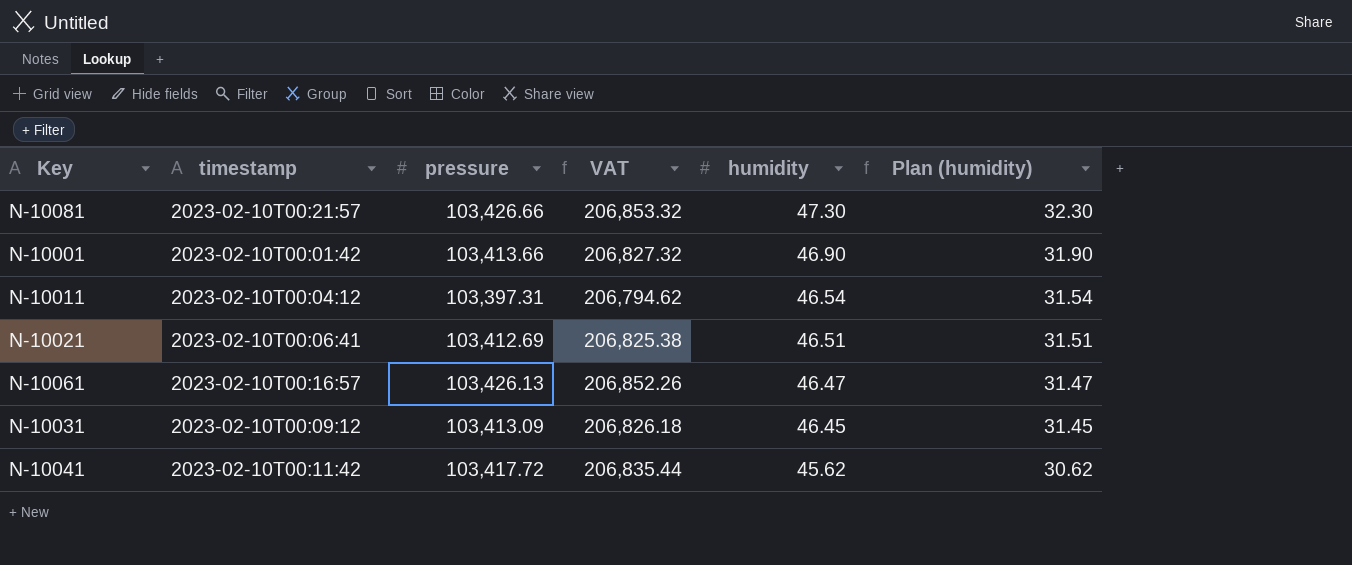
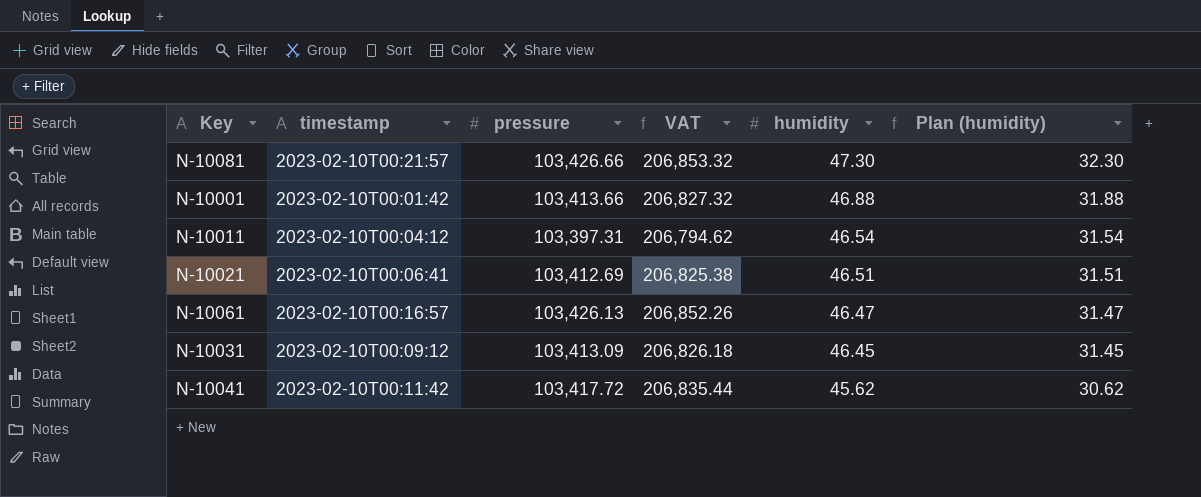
N-10001 | humidity: 46.90 -> 46.88
N-10001 | Plan (humidity): 31.90 -> 31.88

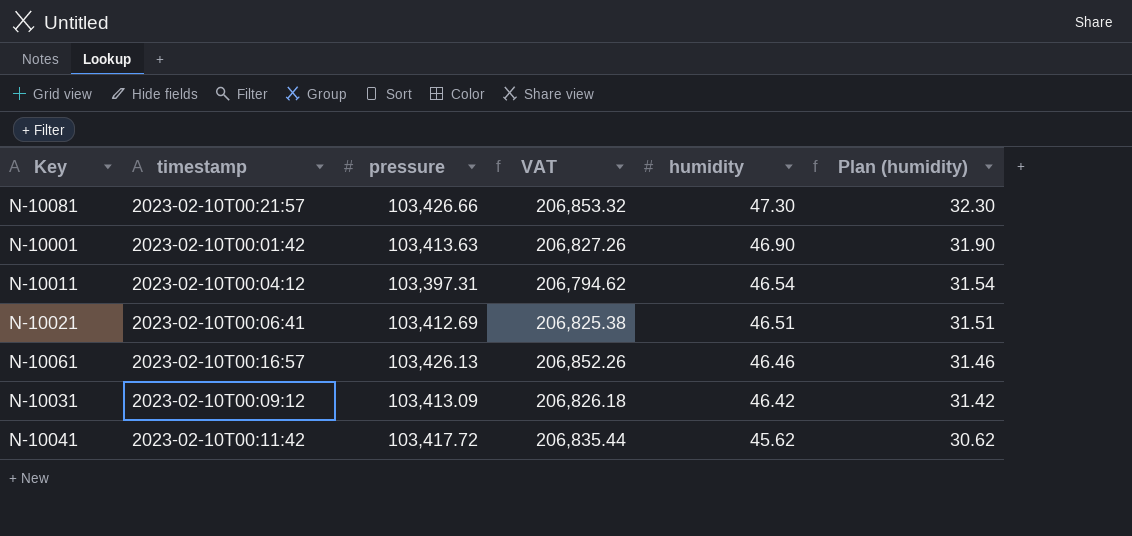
N-10001 | pressure: 103,413.66 -> 103,413.63
N-10001 | VAT: 206,827.32 -> 206,827.26
N-10001 | humidity: 46.88 -> 46.90
N-10001 | Plan (humidity): 31.88 -> 31.90
N-10061 | humidity: 46.47 -> 46.46
N-10061 | Plan (humidity): 31.47 -> 31.46
N-10031 | humidity: 46.45 -> 46.42
N-10031 | Plan (humidity): 31.45 -> 31.42

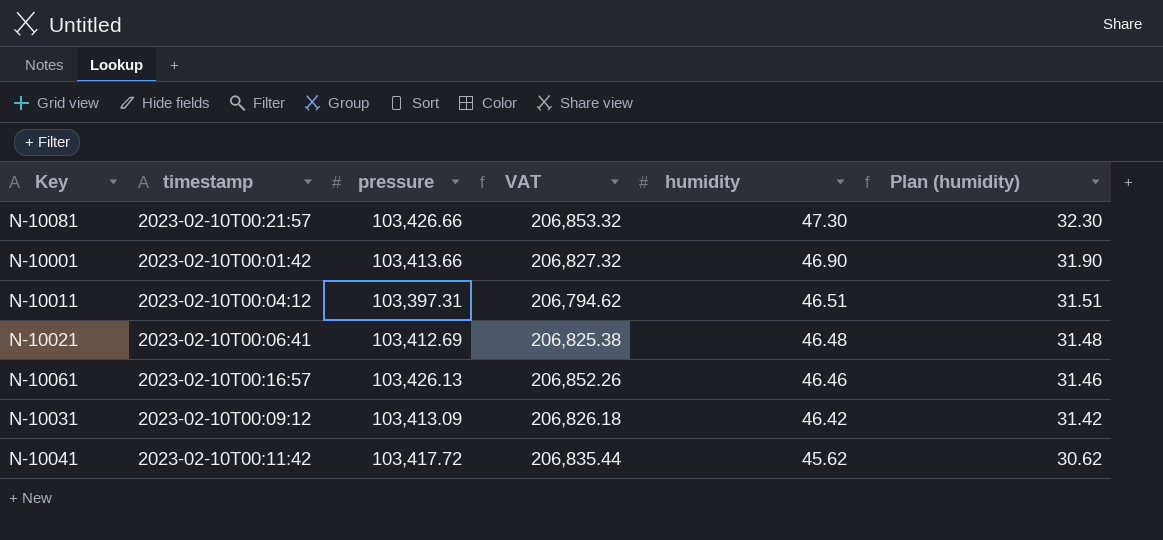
N-10001 | pressure: 103,413.63 -> 103,413.66
N-10001 | VAT: 206,827.26 -> 206,827.32
N-10011 | humidity: 46.54 -> 46.51
N-10011 | Plan (humidity): 31.54 -> 31.51
N-10021 | humidity: 46.51 -> 46.48
N-10021 | Plan (humidity): 31.51 -> 31.48

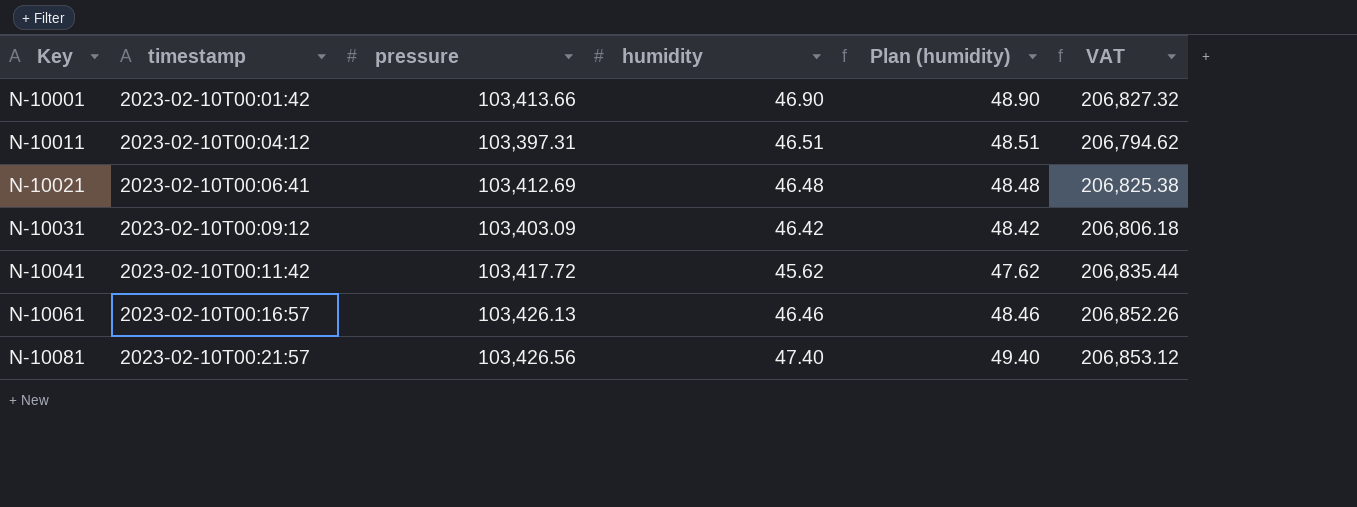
row order: humidity descending -> Key ascending
column Plan (humidity) | formula: [humidity] - 15 -> [humidity] + 2
column VAT | position: 4 -> 6
N-10031 | pressure: 103,413.09 -> 103,403.09
N-10031 | VAT: 206,826.18 -> 206,806.18
N-10081 | pressure: 103,426.66 -> 103,426.56
N-10081 | humidity: 47.30 -> 47.40
N-10081 | VAT: 206,853.32 -> 206,853.12

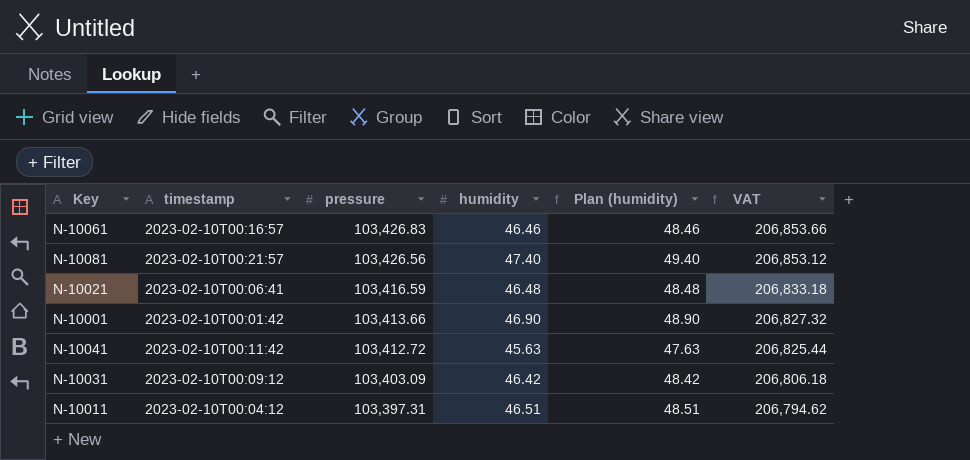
row order: Key ascending -> pressure descending
N-10061 | pressure: 103,426.13 -> 103,426.83
N-10061 | VAT: 206,852.26 -> 206,853.66
N-10021 | pressure: 103,412.69 -> 103,416.59
N-10021 | VAT: 206,825.38 -> 206,833.18
N-10041 | pressure: 103,417.72 -> 103,412.72
N-10041 | humidity: 45.62 -> 45.63
N-10041 | Plan (humidity): 47.62 -> 47.63
N-10041 | VAT: 206,835.44 -> 206,825.44

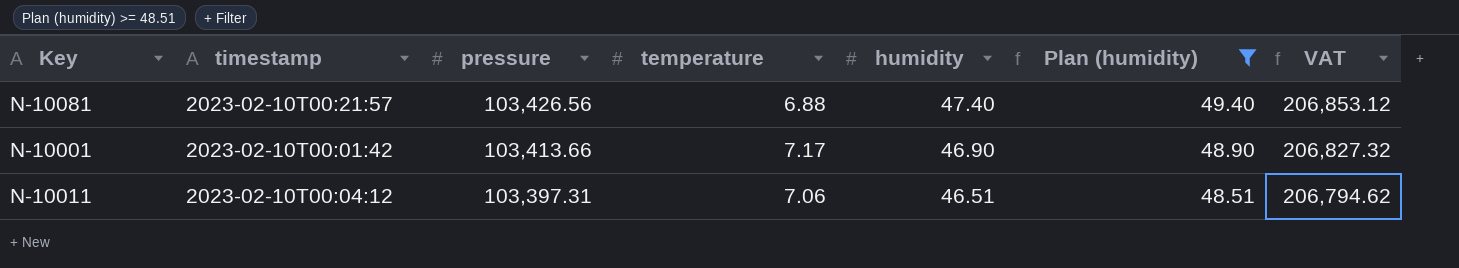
filter: none -> Plan (humidity) >= 48.51
column temperature | position: none -> 4

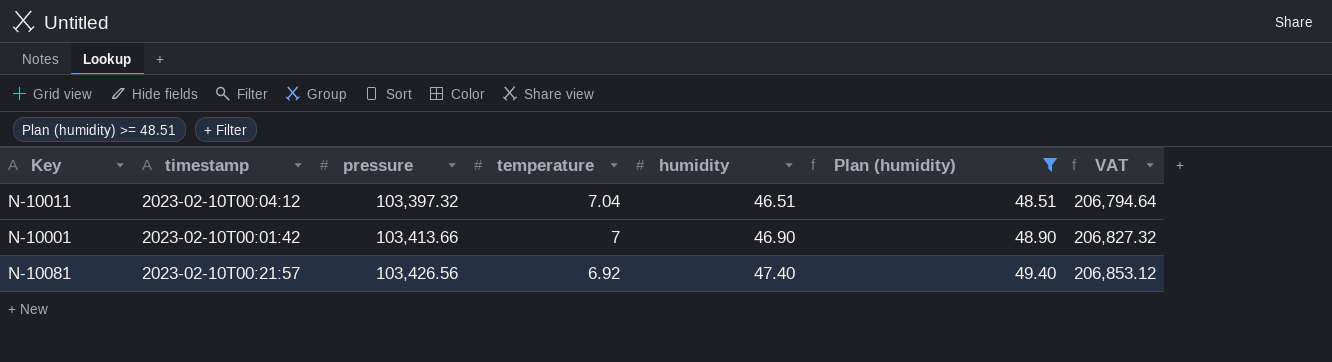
row order: pressure descending -> pressure ascending
N-10011 | pressure: 103,397.31 -> 103,397.32
N-10011 | temperature: 7.06 -> 7.04
N-10011 | VAT: 206,794.62 -> 206,794.64
N-10001 | temperature: 7.17 -> 7
N-10081 | temperature: 6.88 -> 6.92

